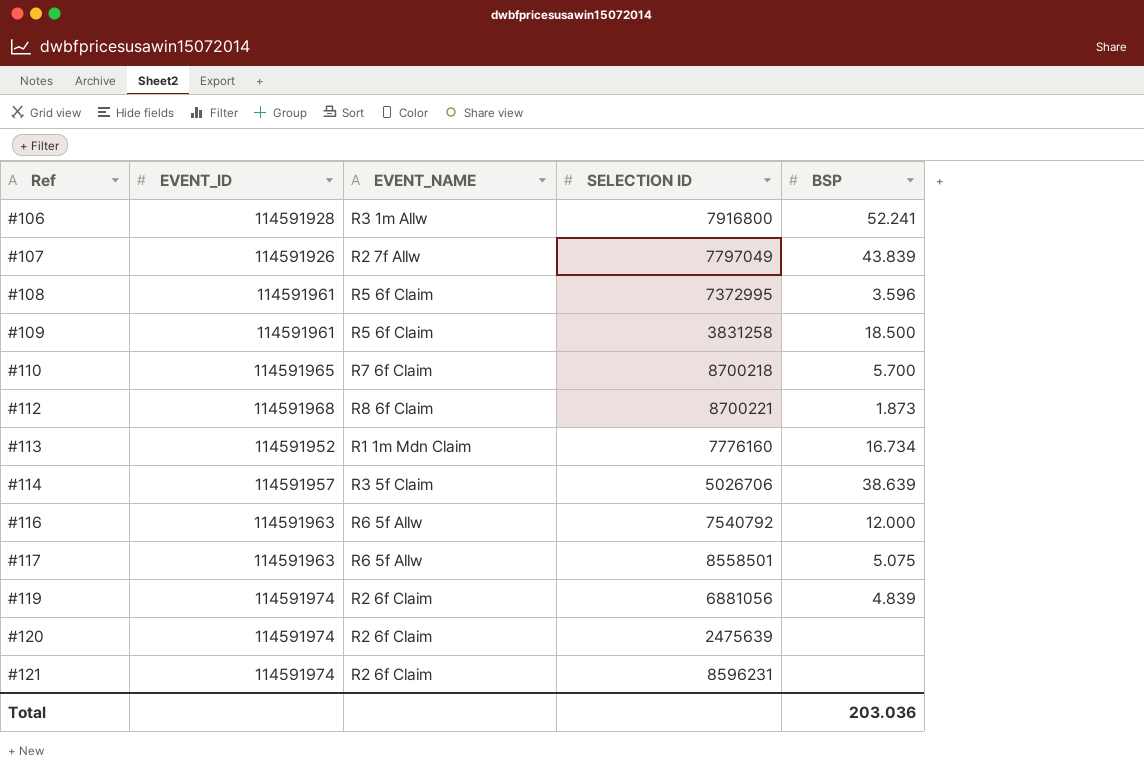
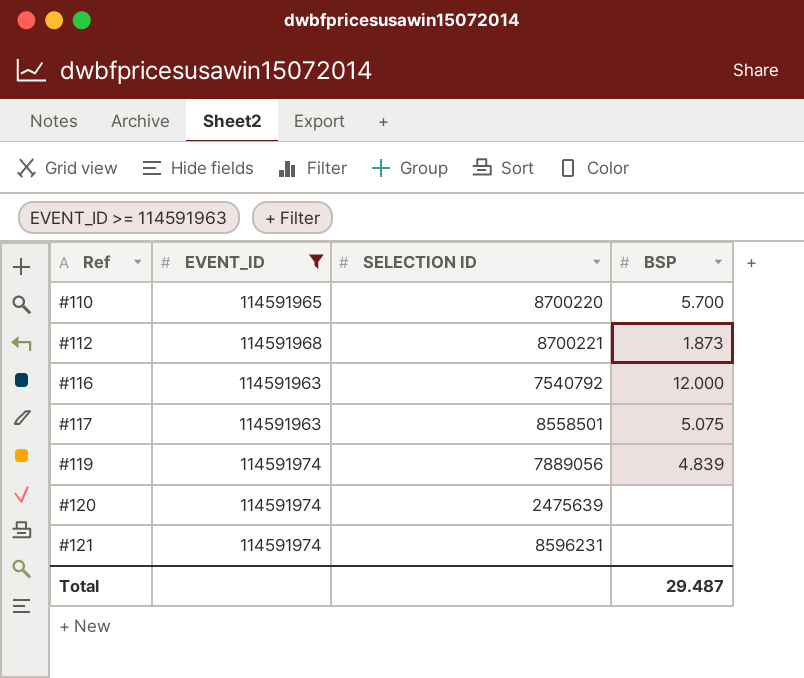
filter: none -> EVENT_ID >= 114591963
column EVENT_NAME | position: 3 -> none
#110 | SELECTION ID: 8700218 -> 8700220
#119 | SELECTION ID: 6881056 -> 7889056
Total | BSP: 203.036 -> 29.487

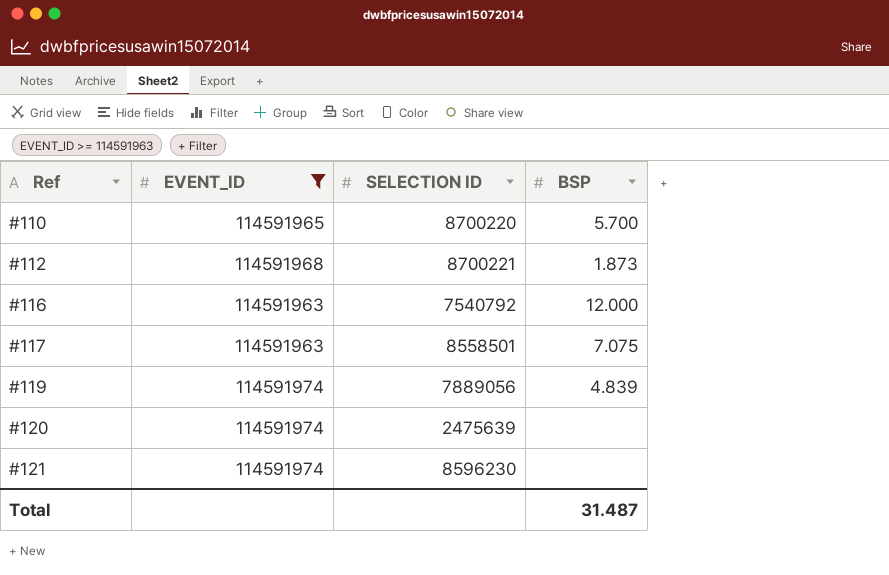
#117 | BSP: 5.075 -> 7.075
#121 | SELECTION ID: 8596231 -> 8596230
Total | BSP: 29.487 -> 31.487

